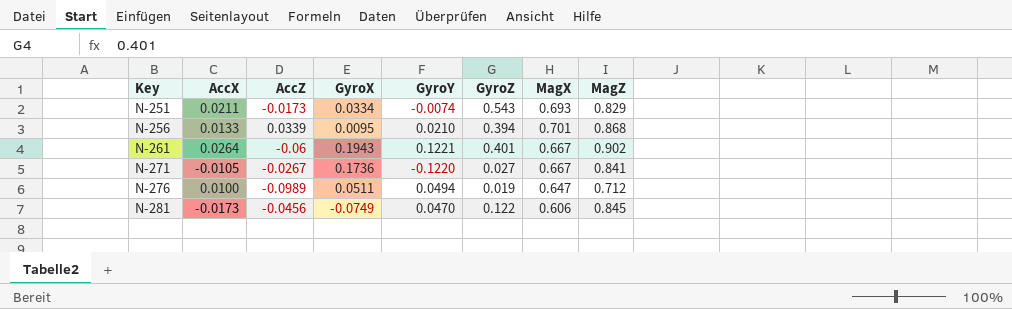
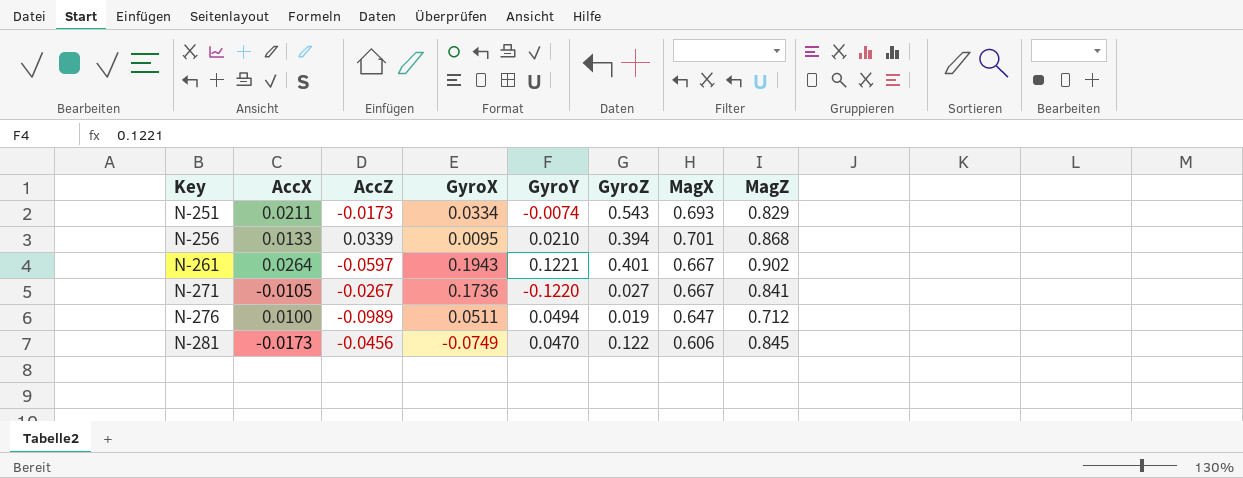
N-261 | AccZ: -0.06 -> -0.0597

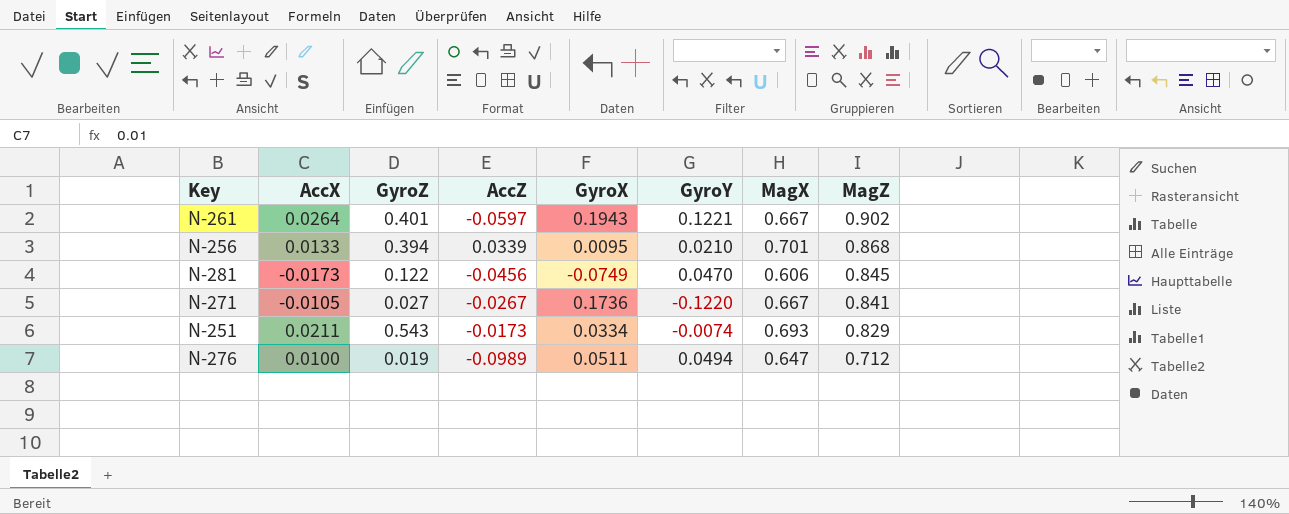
row order: Key ascending -> MagZ descending
column GyroZ | position: 6 -> 3

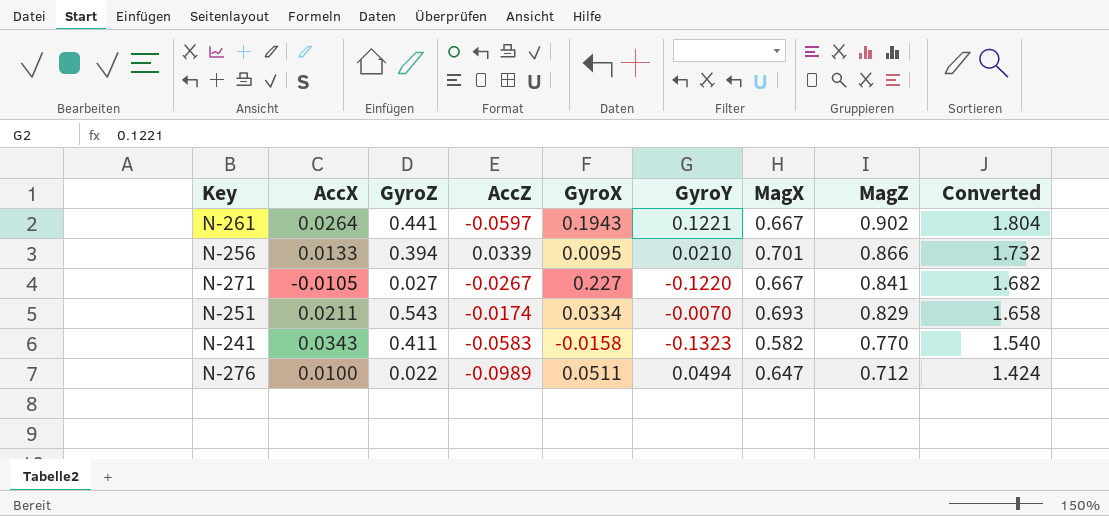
column Converted | formula: none -> [MagZ] * 2
row N-281: -0.0173 | 0.122 | -0.0456 | -0.0749 | 0.0470 | 0.606 | 0.845 -> none
N-261 | GyroZ: 0.401 -> 0.441
N-256 | MagZ: 0.868 -> 0.866
N-271 | GyroX: 0.1736 -> 0.227
N-251 | AccZ: -0.0173 -> -0.0174
N-251 | GyroY: -0.0074 -> -0.0070
row N-241: none -> 0.0343 | 0.411 | -0.0583 | -0.0158 | -0.1323 | 0.582 | 0.770 | 1.540
N-276 | GyroZ: 0.019 -> 0.022

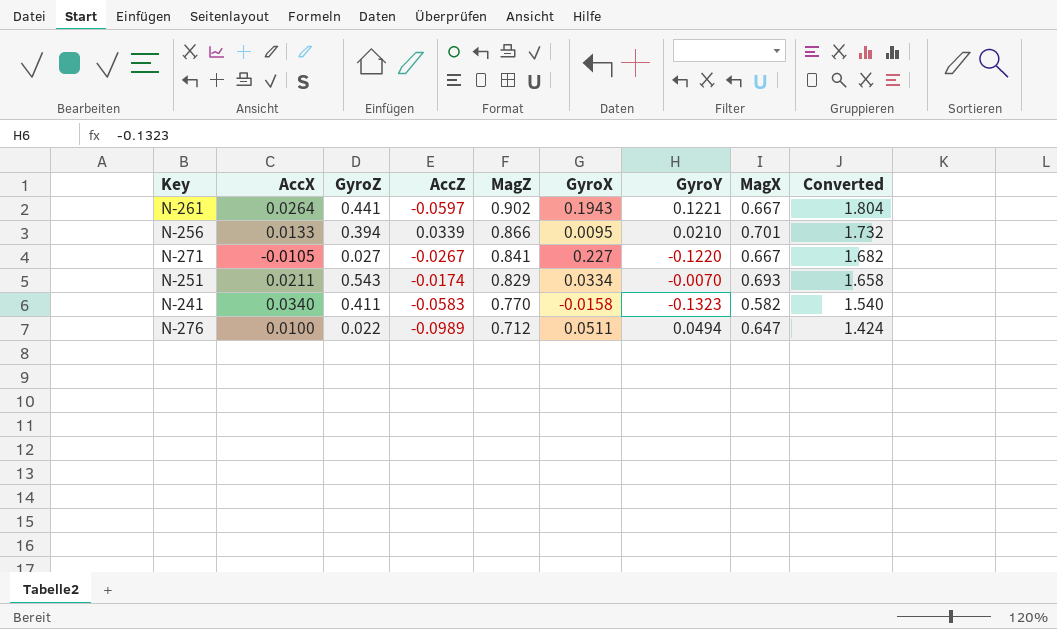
column MagZ | position: 8 -> 5
N-241 | AccX: 0.0343 -> 0.0340

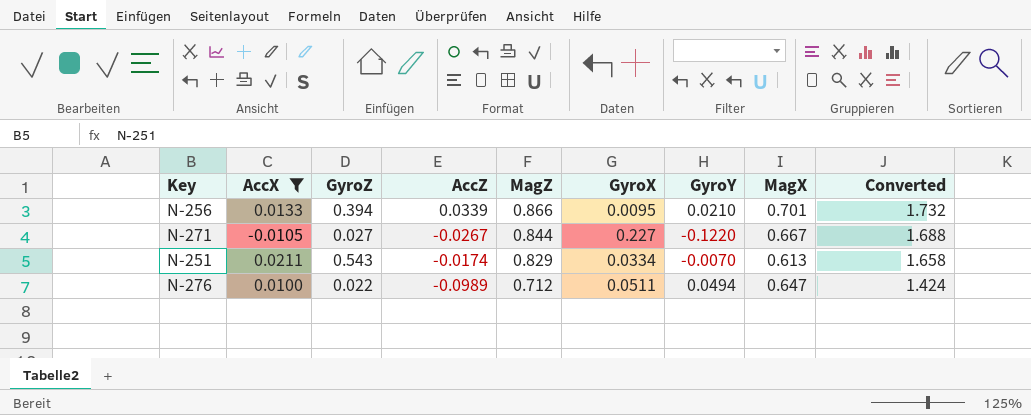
filter: none -> AccX <= 0.0211
N-271 | MagZ: 0.841 -> 0.844
N-271 | Converted: 1.682 -> 1.688
N-251 | MagX: 0.693 -> 0.613

